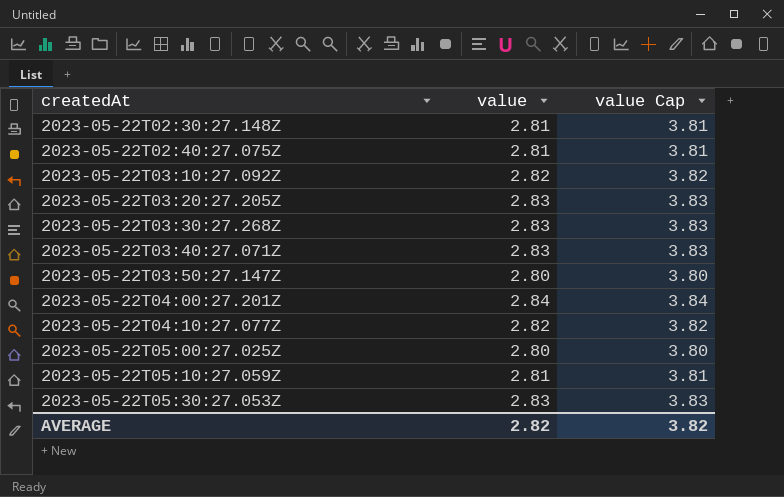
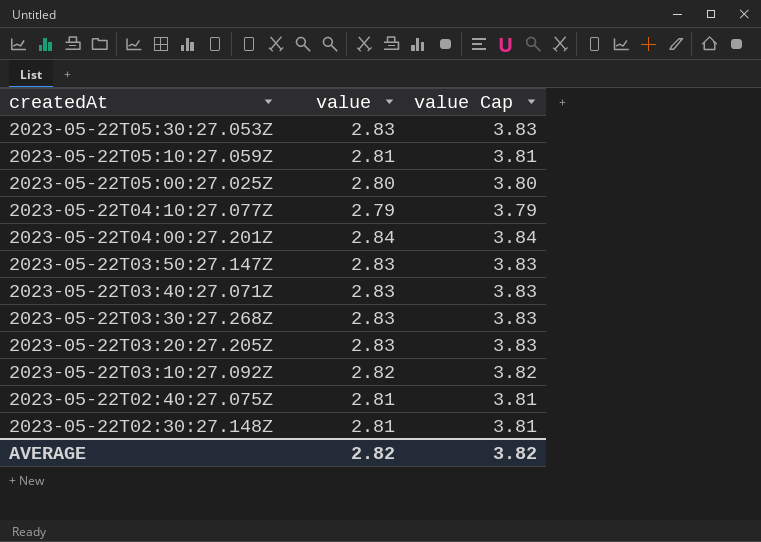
row order: createdAt ascending -> createdAt descending
2023-05-22T04:10:27.077Z | value: 2.82 -> 2.79
2023-05-22T04:10:27.077Z | value Cap: 3.82 -> 3.79
2023-05-22T03:50:27.147Z | value: 2.80 -> 2.83
2023-05-22T03:50:27.147Z | value Cap: 3.80 -> 3.83

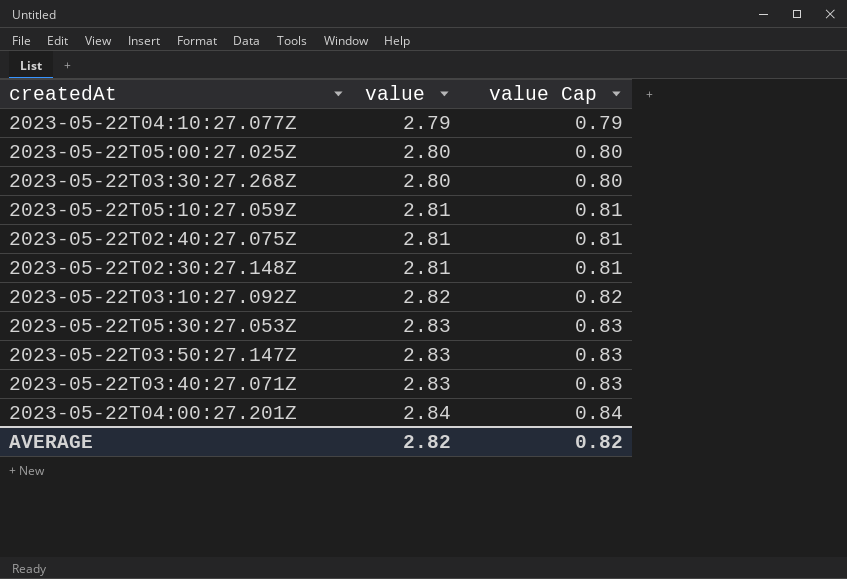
row order: createdAt descending -> value ascending
column value Cap | formula: [value] + 1 -> [value] - 2
row 2023-05-22T03:20:27.205Z: 2.83 | 3.83 -> none
2023-05-22T03:30:27.268Z | value: 2.83 -> 2.80
AVERAGE | value Cap: 3.82 -> 0.82

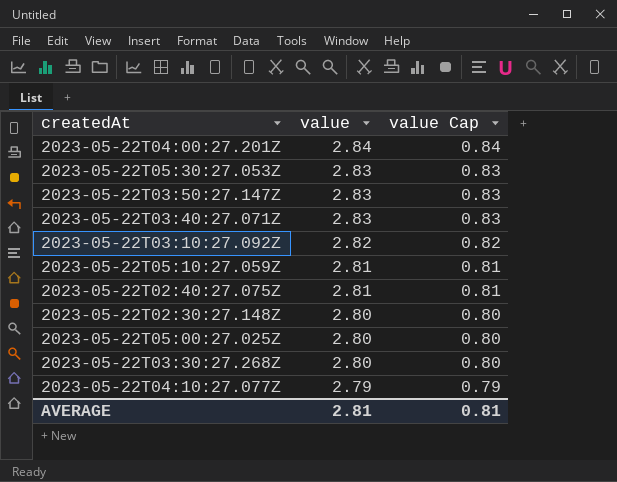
row order: value ascending -> value descending
2023-05-22T02:30:27.148Z | value: 2.81 -> 2.80
2023-05-22T02:30:27.148Z | value Cap: 0.81 -> 0.80
AVERAGE | value: 2.82 -> 2.81
AVERAGE | value Cap: 0.82 -> 0.81

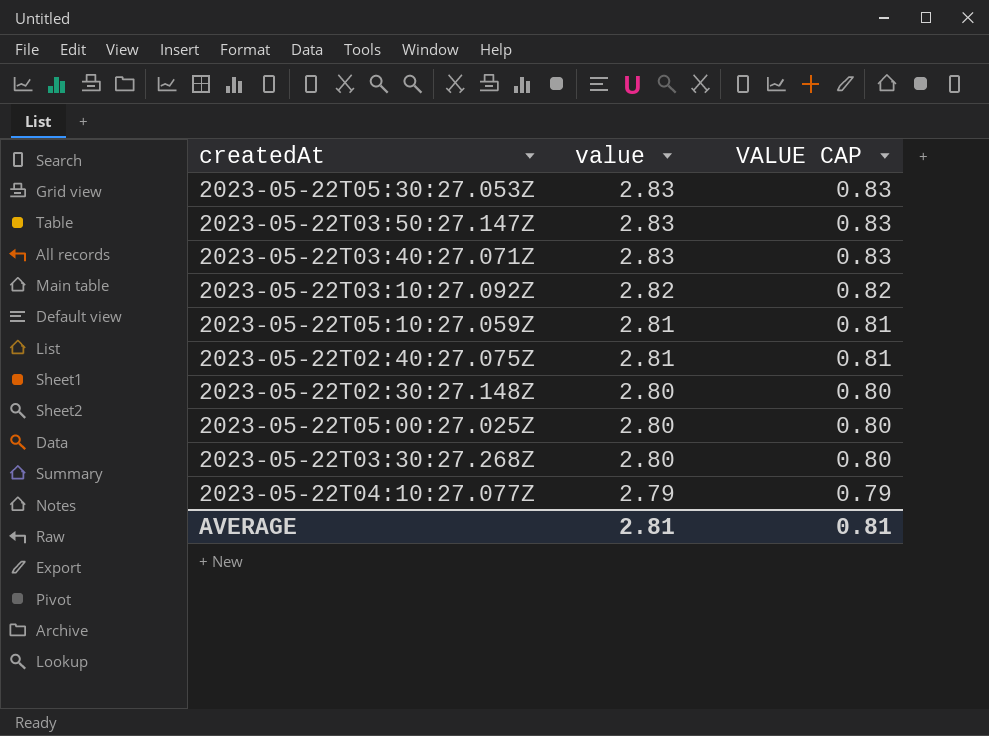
column name: value Cap -> VALUE CAP
row 2023-05-22T04:00:27.201Z: 2.84 | 0.84 -> none

